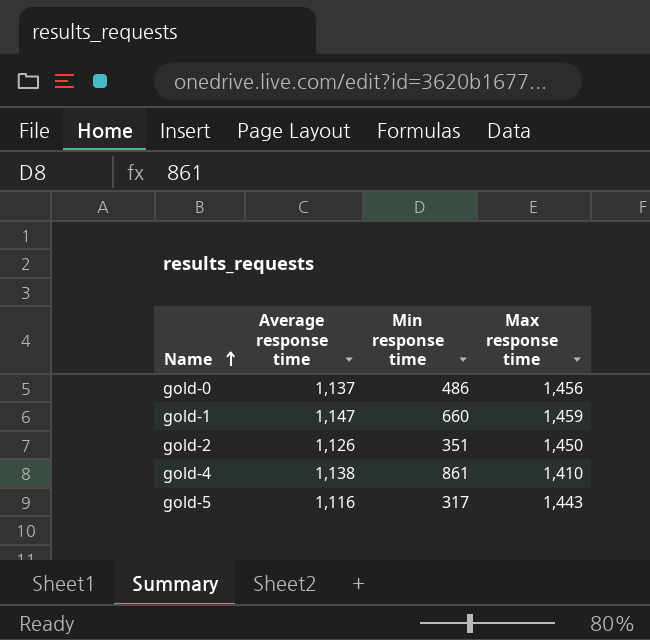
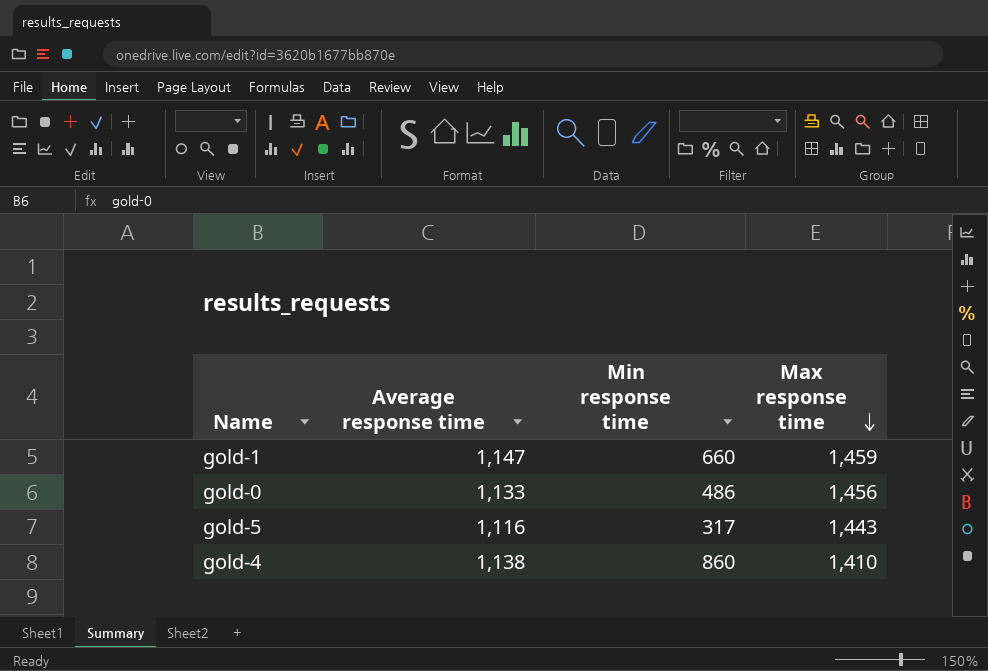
row order: Name ascending -> Max response time descending
row gold-2: 1,126 | 351 | 1,450 -> none
gold-0 | Average response time: 1,137 -> 1,133
gold-4 | Min response time: 861 -> 860

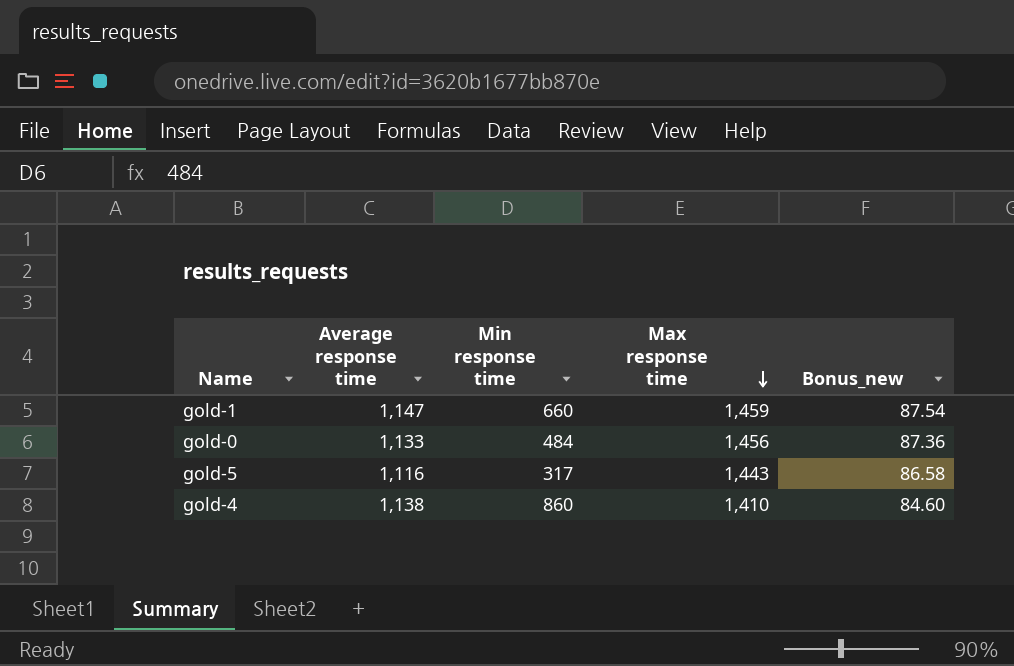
column Bonus_new | formula: none -> [Max response time] * 0.06
gold-0 | Min response time: 486 -> 484

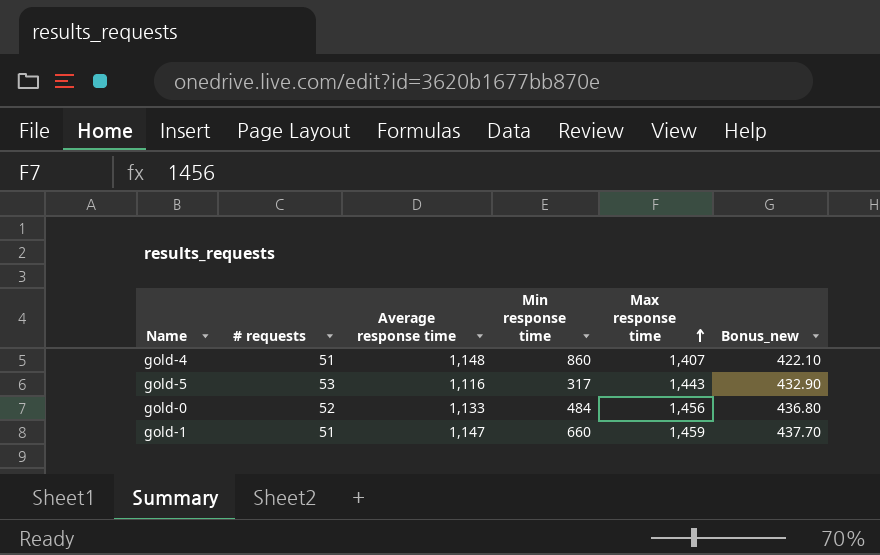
row order: Max response time descending -> Max response time ascending
column # requests | position: none -> 2
column Bonus_new | formula: [Max response time] * 0.06 -> [Max response time] * 0.3
gold-4 | Average response time: 1,138 -> 1,148
gold-4 | Max response time: 1,410 -> 1,407

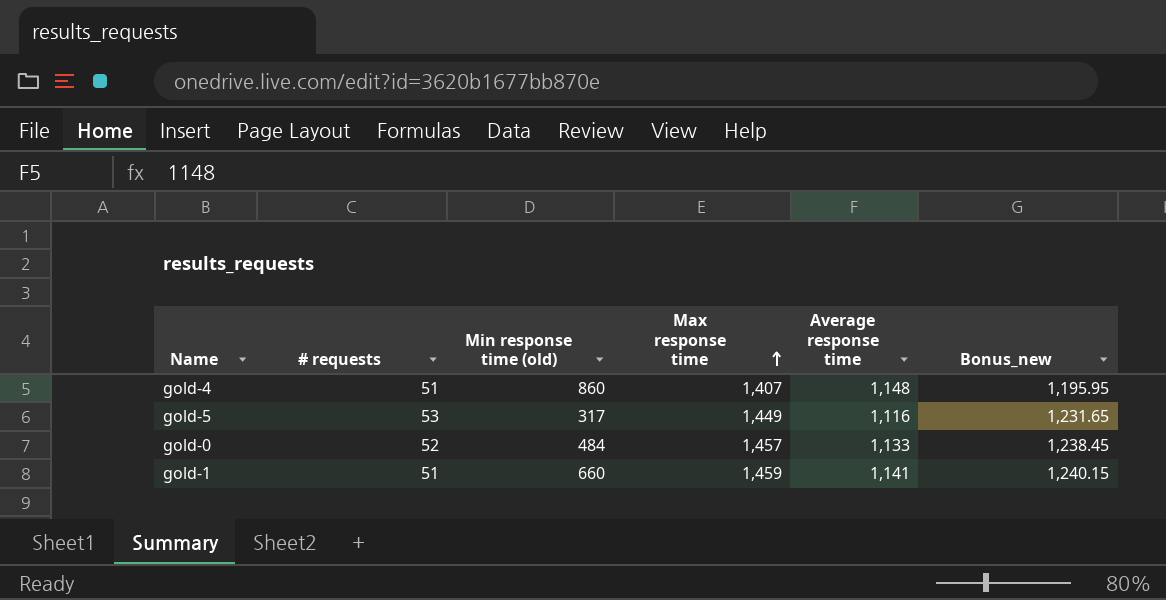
column name: Min response time -> Min response time (old)
column Average response time | position: 3 -> 5
column Bonus_new | formula: [Max response time] * 0.3 -> [Max response time] * 0.85
gold-5 | Max response time: 1,443 -> 1,449
gold-0 | Max response time: 1,456 -> 1,457
gold-1 | Average response time: 1,147 -> 1,141

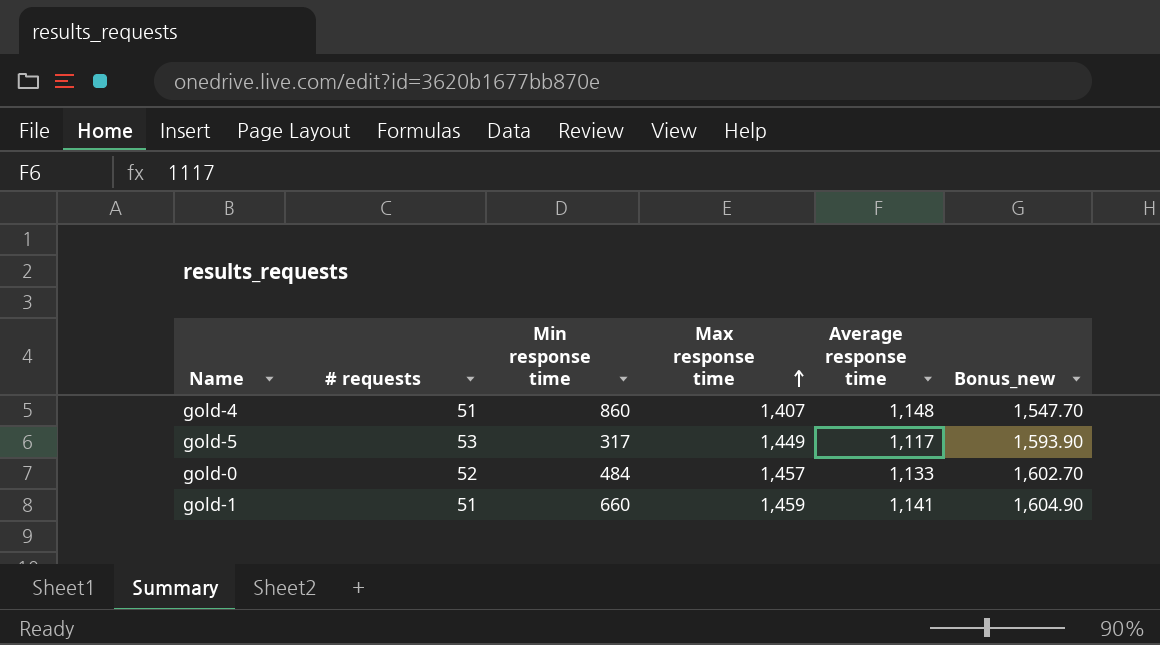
column name: Min response time (old) -> Min response time
column Bonus_new | formula: [Max response time] * 0.85 -> [Max response time] * 1.1
gold-5 | Average response time: 1,116 -> 1,117

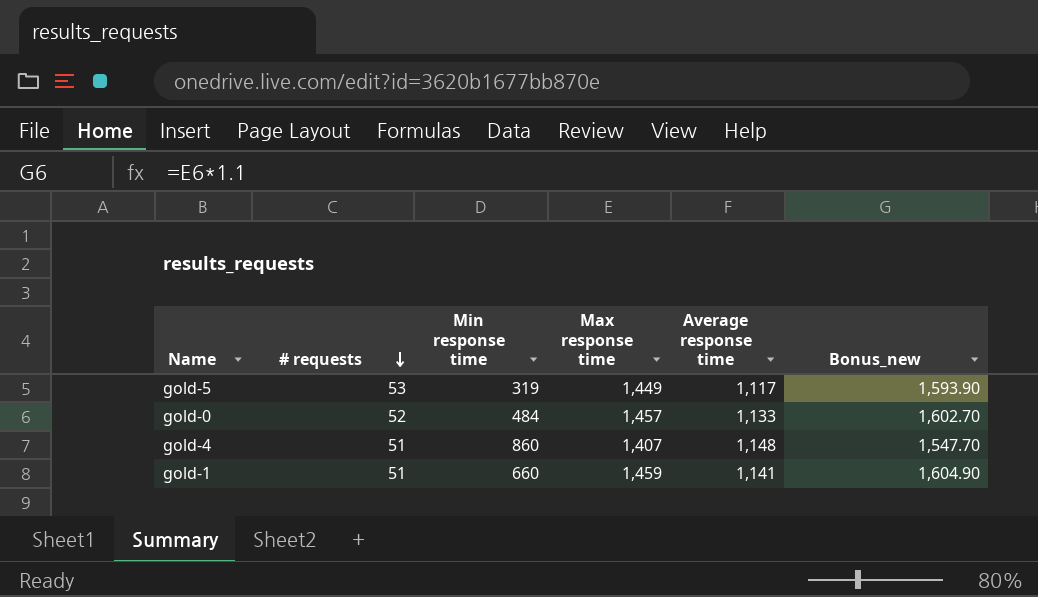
row order: Max response time ascending -> # requests descending
gold-5 | Min response time: 317 -> 319

